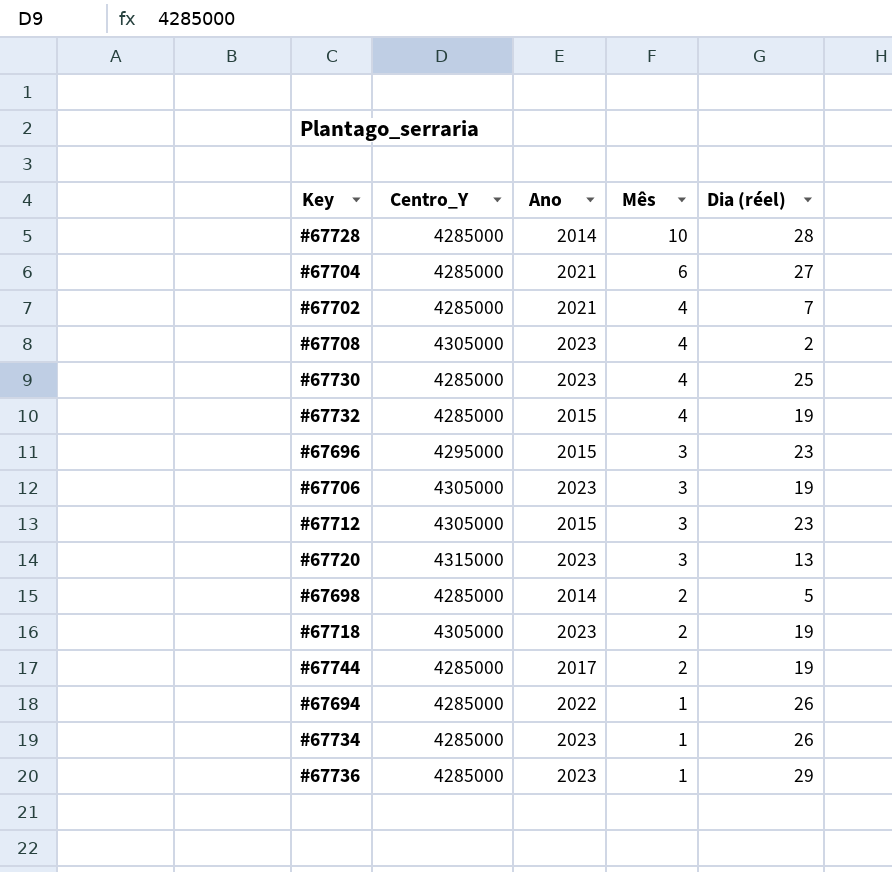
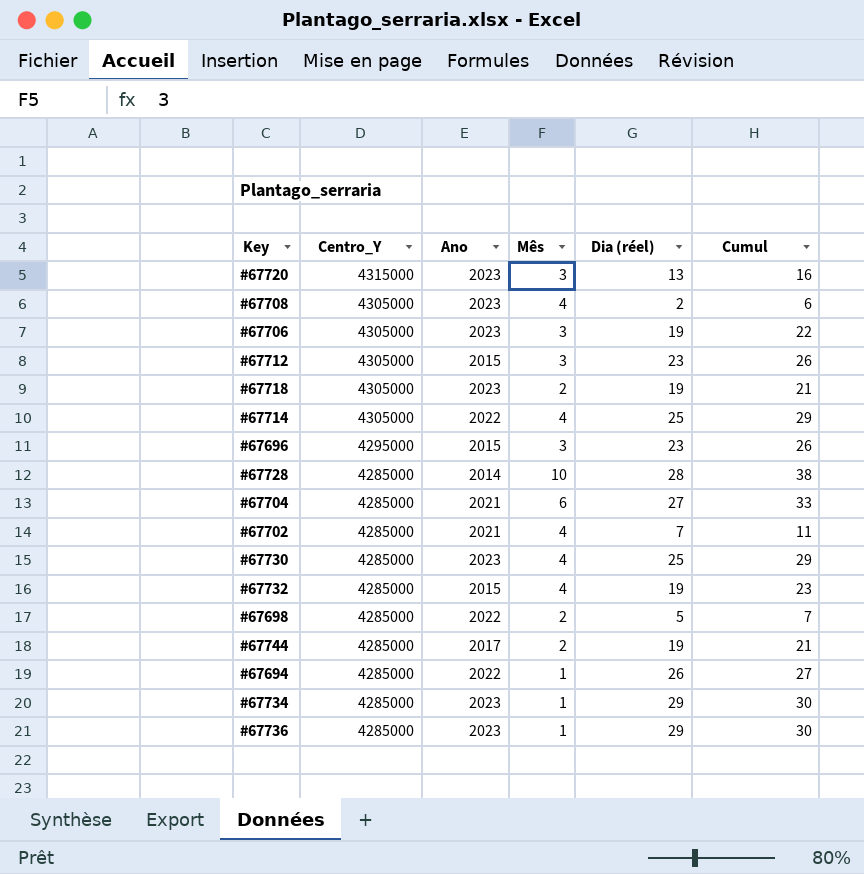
row order: Mês descending -> Centro_Y descending
column Cumul | formula: none -> [Mês] + [Dia (réel)]
row #67714: none -> 4305000 | 2022 | 4 | 25 | 29
#67698 | Ano: 2014 -> 2022
#67734 | Dia (réel): 26 -> 29

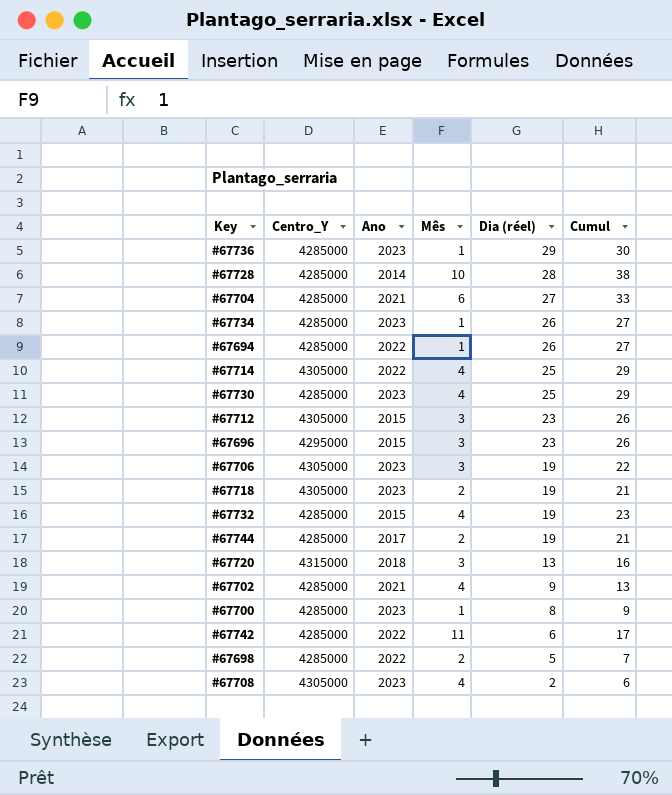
row order: Centro_Y descending -> Dia (réel) descending
#67734 | Dia (réel): 29 -> 26
#67734 | Cumul: 30 -> 27
#67720 | Ano: 2023 -> 2018
#67702 | Dia (réel): 7 -> 9
#67702 | Cumul: 11 -> 13
row #67700: none -> 4285000 | 2023 | 1 | 8 | 9
row #67742: none -> 4285000 | 2022 | 11 | 6 | 17

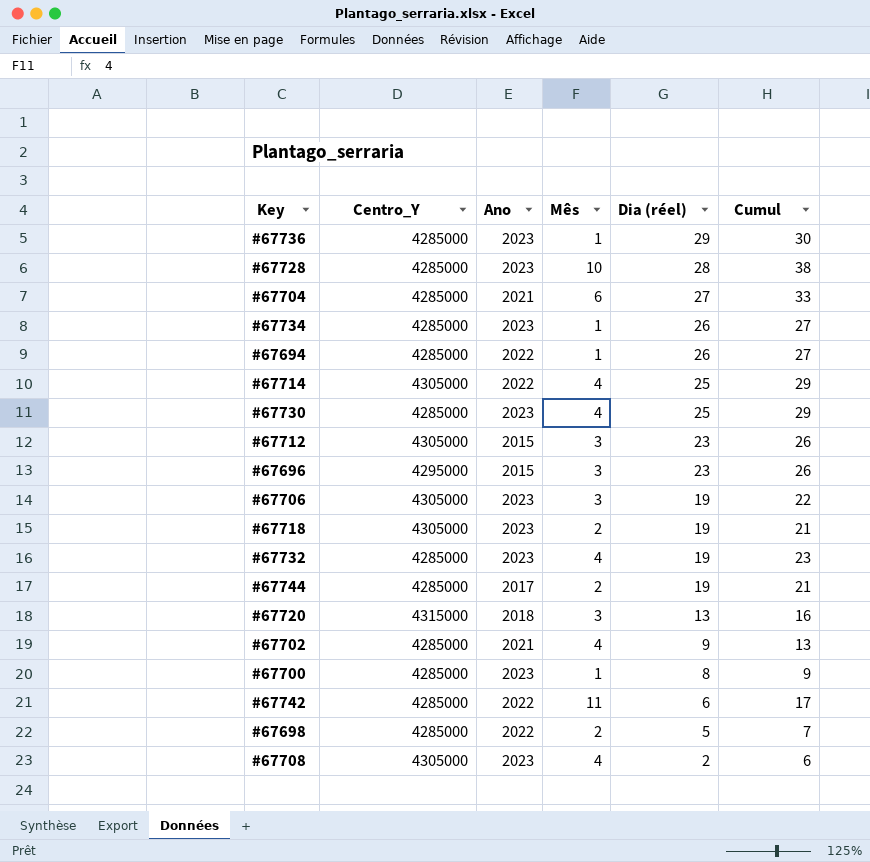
#67728 | Ano: 2014 -> 2023
#67732 | Ano: 2015 -> 2023

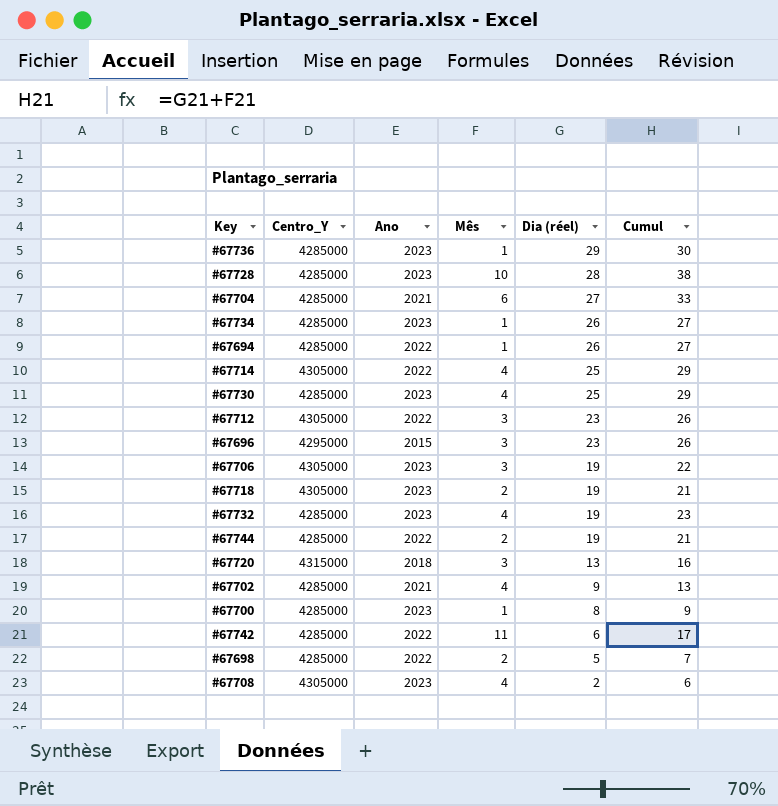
#67712 | Ano: 2015 -> 2022
#67744 | Ano: 2017 -> 2022

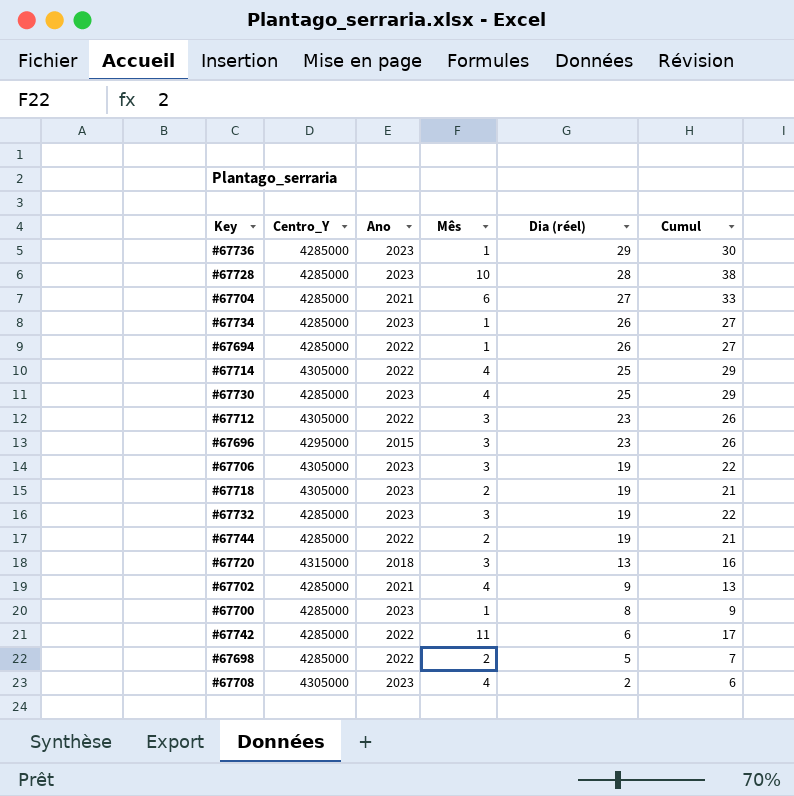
#67732 | Mês: 4 -> 3
#67732 | Cumul: 23 -> 22

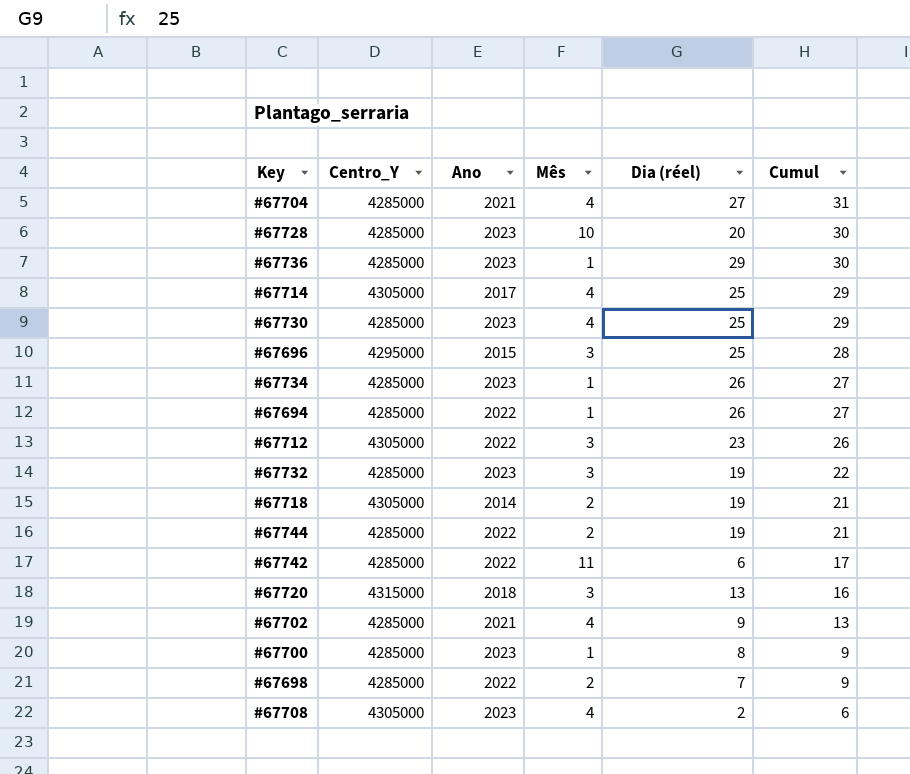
row order: Dia (réel) descending -> Cumul descending
row #67706: 4305000 | 2023 | 3 | 19 | 22 -> none
#67704 | Mês: 6 -> 4
#67704 | Cumul: 33 -> 31
#67728 | Dia (réel): 28 -> 20
#67728 | Cumul: 38 -> 30
#67714 | Ano: 2022 -> 2017
#67696 | Dia (réel): 23 -> 25
#67696 | Cumul: 26 -> 28
#67718 | Ano: 2023 -> 2014
#67698 | Dia (réel): 5 -> 7
#67698 | Cumul: 7 -> 9

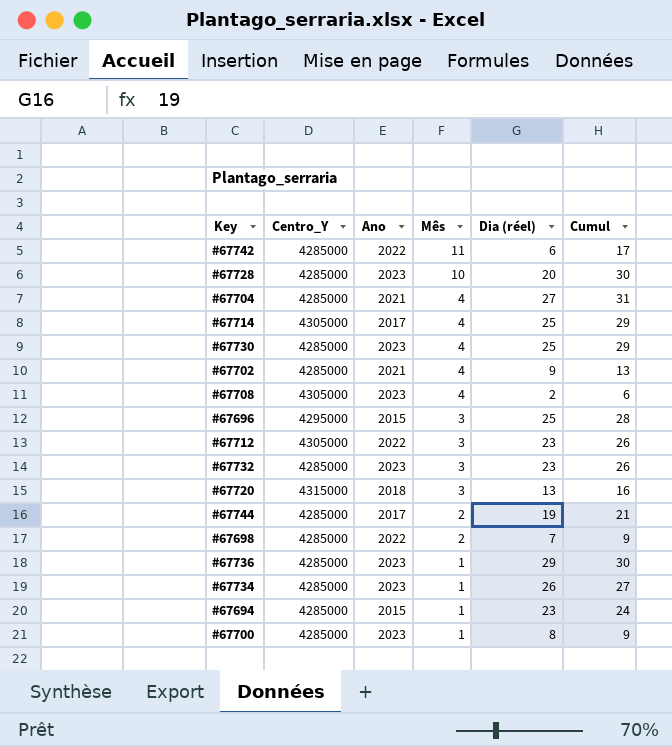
row order: Cumul descending -> Mês descending
row #67718: 4305000 | 2014 | 2 | 19 | 21 -> none
#67732 | Dia (réel): 19 -> 23
#67732 | Cumul: 22 -> 26
#67744 | Ano: 2022 -> 2017
#67694 | Ano: 2022 -> 2015
#67694 | Dia (réel): 26 -> 23
#67694 | Cumul: 27 -> 24

